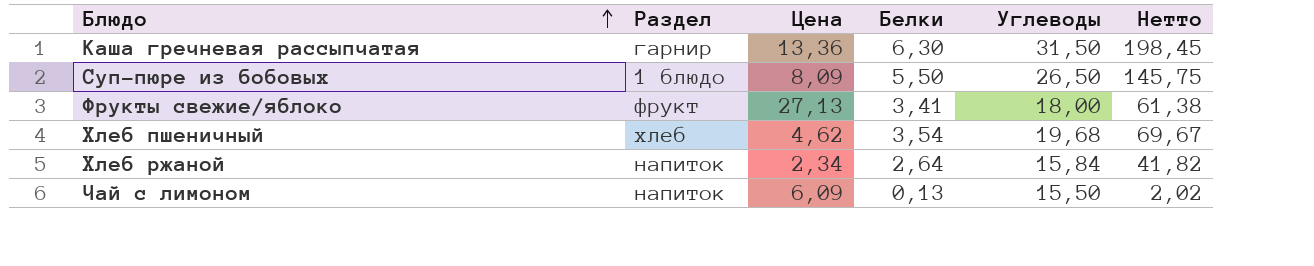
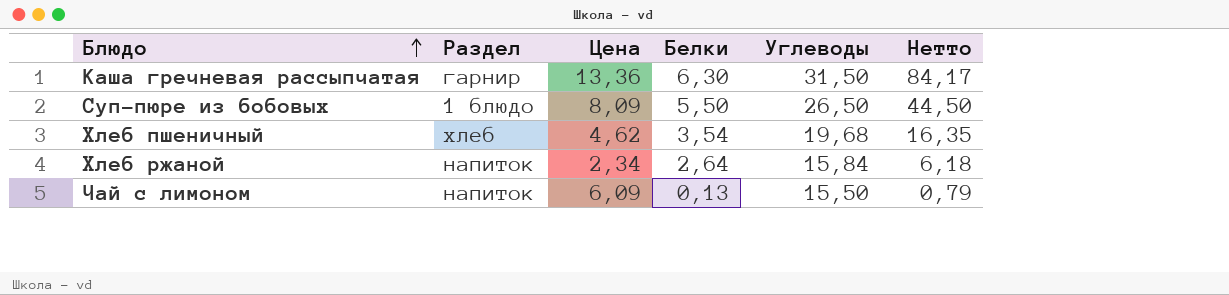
column Нетто | formula: [Белки] * [Углеводы] -> [Цена] * [Белки]
row Фрукты свежие/яблоко: фрукт | 27,13 | 3,41 | 18,00 | 61,38 -> none

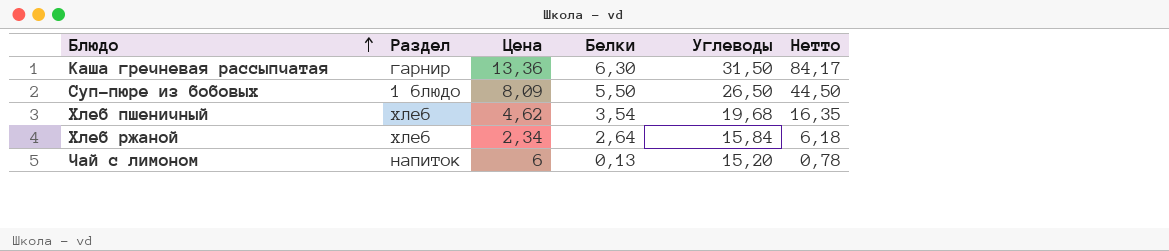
Хлеб ржаной | Раздел: напиток -> хлеб
Чай с лимоном | Цена: 6,09 -> 6
Чай с лимоном | Углеводы: 15,50 -> 15,20
Чай с лимоном | Нетто: 0,79 -> 0,78

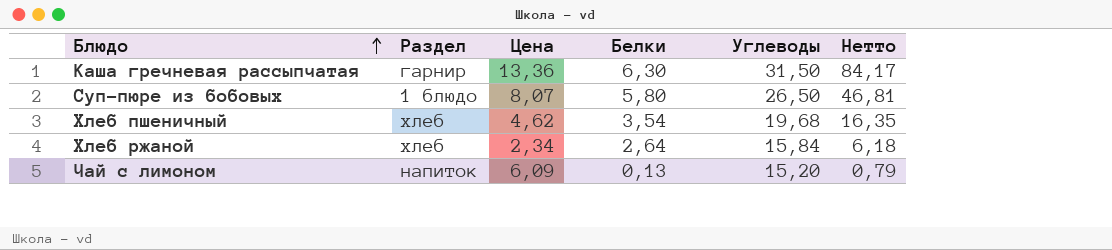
Суп-пюре из бобовых | Цена: 8,09 -> 8,07
Суп-пюре из бобовых | Белки: 5,50 -> 5,80
Суп-пюре из бобовых | Нетто: 44,50 -> 46,81
Чай с лимоном | Цена: 6 -> 6,09
Чай с лимоном | Нетто: 0,78 -> 0,79

